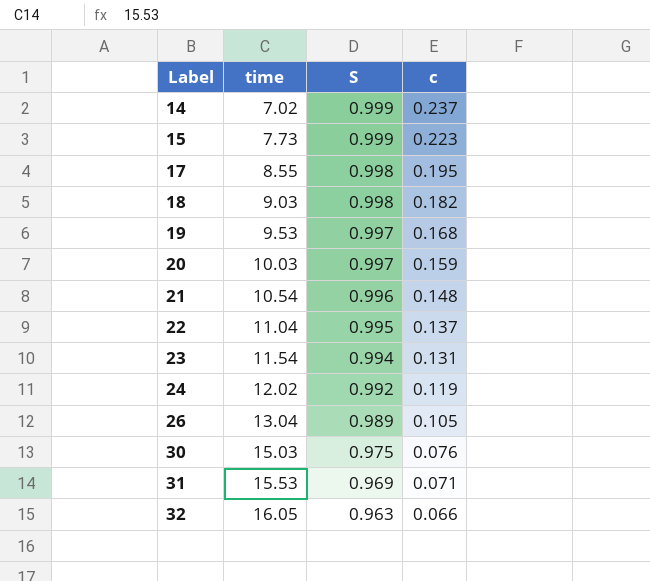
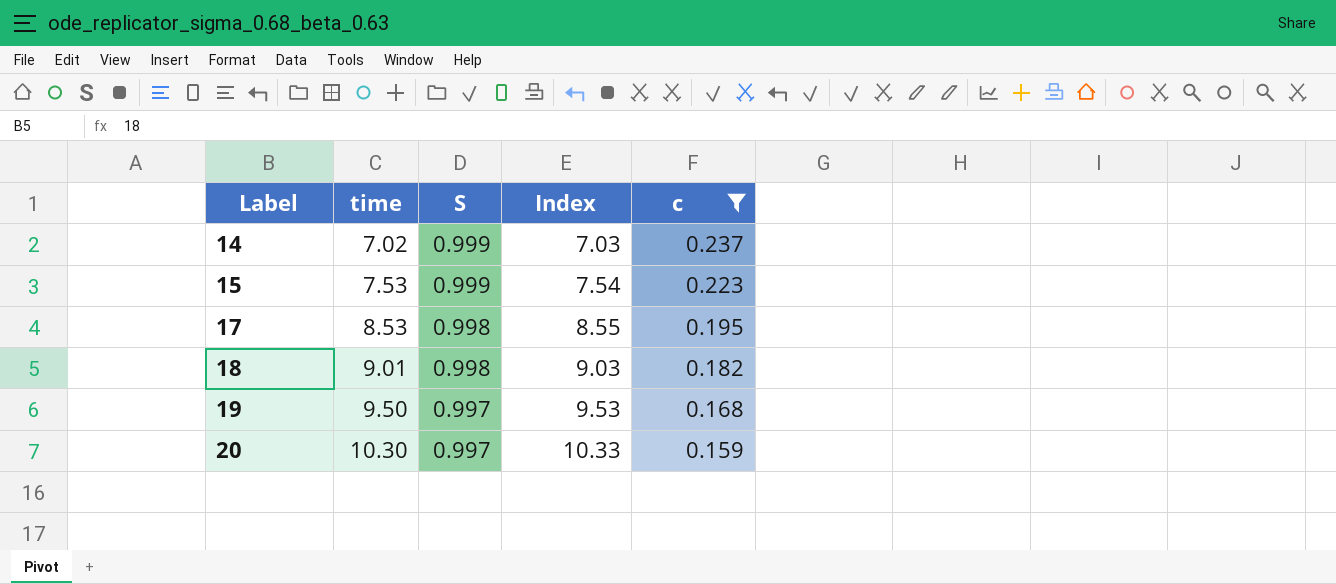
filter: none -> c >= 0.159
column Index | formula: none -> [time] / [S]
15 | time: 7.73 -> 7.53
17 | time: 8.55 -> 8.53
18 | time: 9.03 -> 9.01
19 | time: 9.53 -> 9.50
20 | time: 10.03 -> 10.30

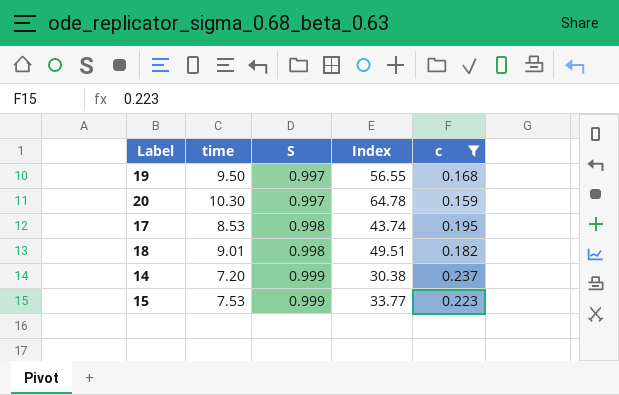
row order: Label ascending -> S ascending
column Index | formula: [time] / [S] -> [time] / [c]
14 | time: 7.02 -> 7.20

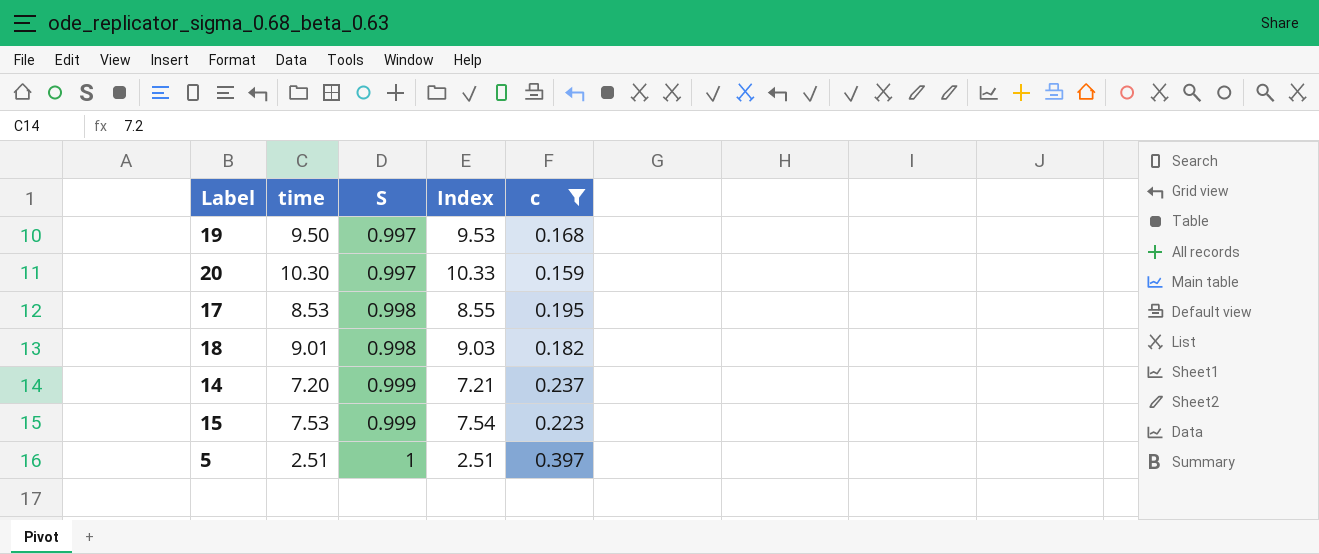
column Index | formula: [time] / [c] -> [time] / [S]
row 5: none -> 2.51 | 1 | 2.51 | 0.397

